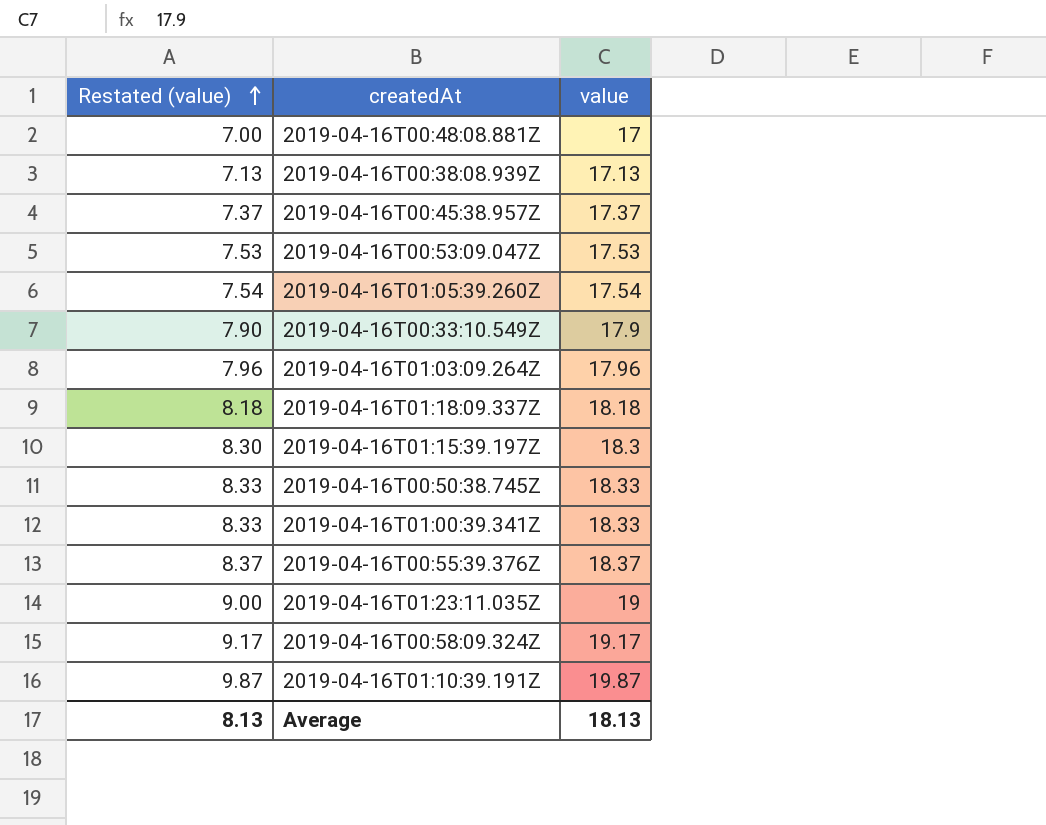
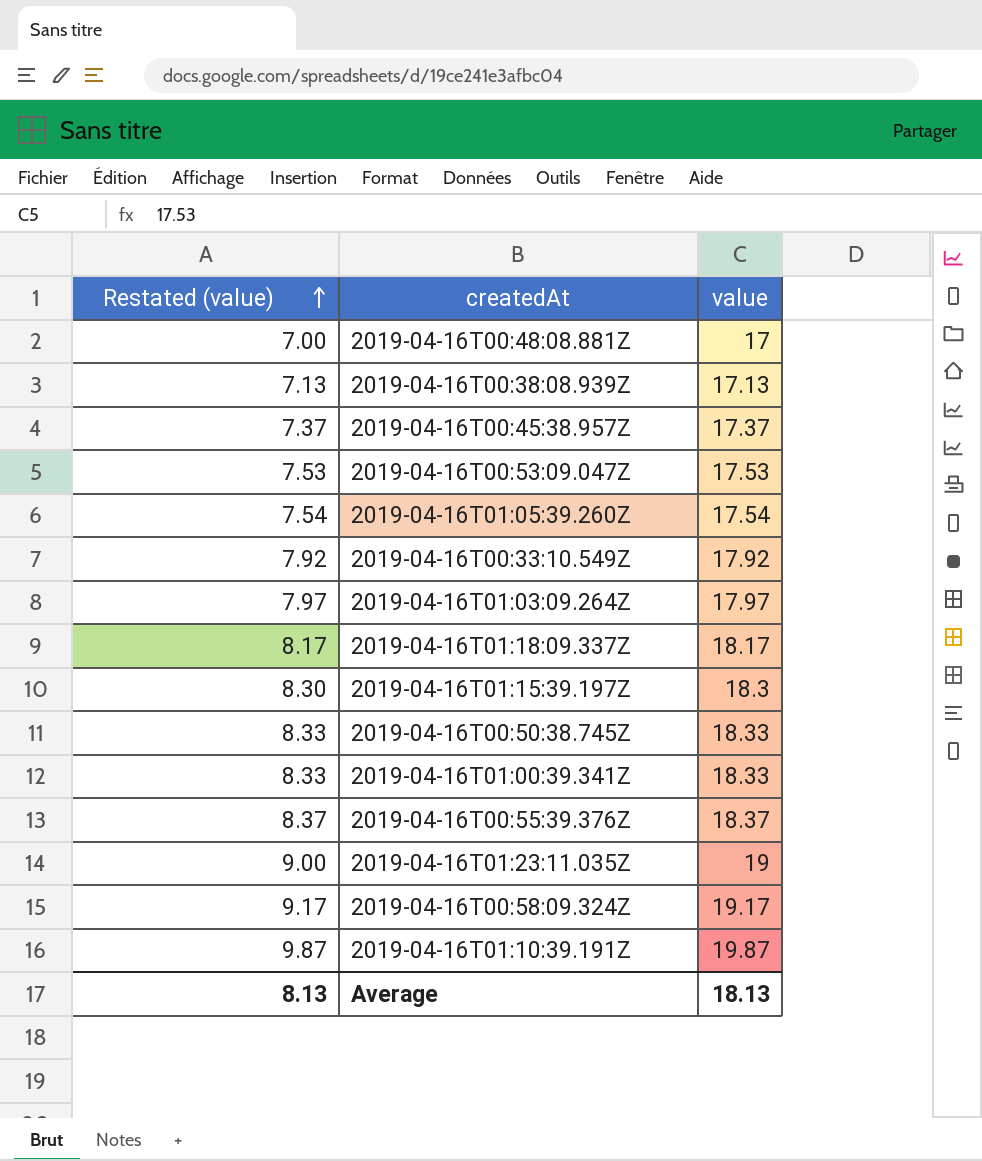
2019-04-16T00:33:10.549Z | Restated (value): 7.90 -> 7.92
2019-04-16T00:33:10.549Z | value: 17.9 -> 17.92
2019-04-16T01:03:09.264Z | Restated (value): 7.96 -> 7.97
2019-04-16T01:03:09.264Z | value: 17.96 -> 17.97
2019-04-16T01:18:09.337Z | Restated (value): 8.18 -> 8.17
2019-04-16T01:18:09.337Z | value: 18.18 -> 18.17

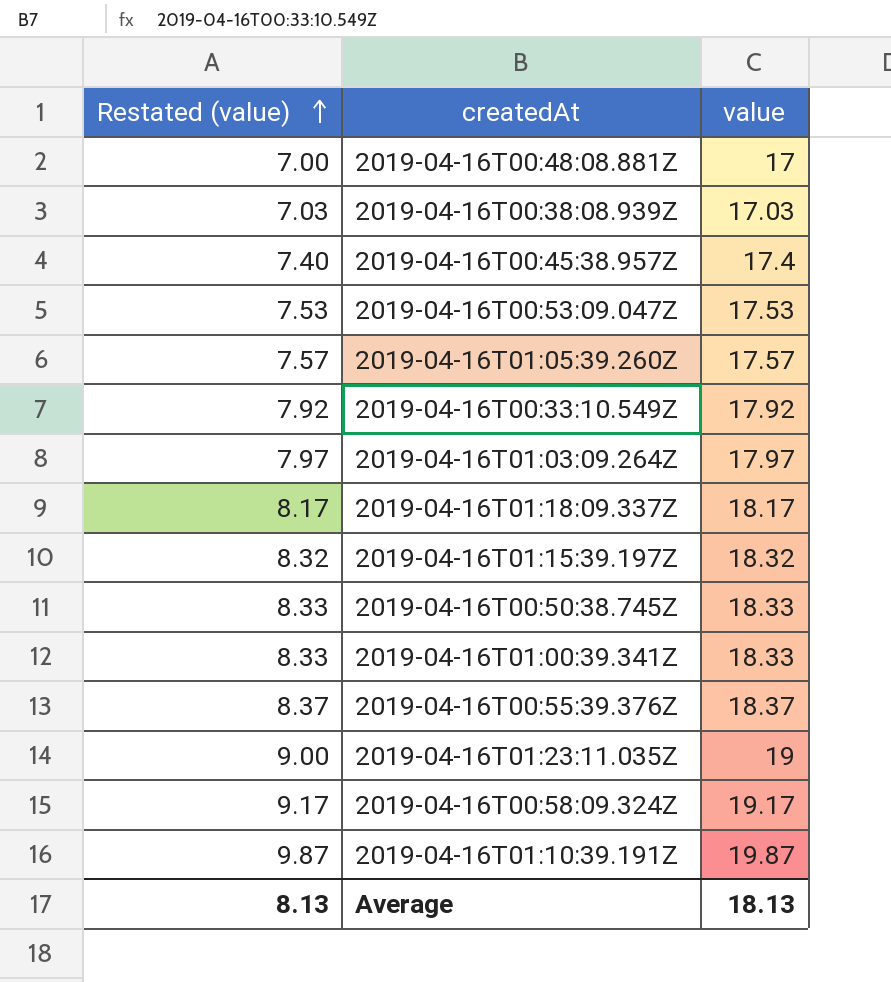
2019-04-16T00:38:08.939Z | Restated (value): 7.13 -> 7.03
2019-04-16T00:38:08.939Z | value: 17.13 -> 17.03
2019-04-16T00:45:38.957Z | Restated (value): 7.37 -> 7.40
2019-04-16T00:45:38.957Z | value: 17.37 -> 17.4
2019-04-16T01:05:39.260Z | Restated (value): 7.54 -> 7.57
2019-04-16T01:05:39.260Z | value: 17.54 -> 17.57
2019-04-16T01:15:39.197Z | Restated (value): 8.30 -> 8.32
2019-04-16T01:15:39.197Z | value: 18.3 -> 18.32

